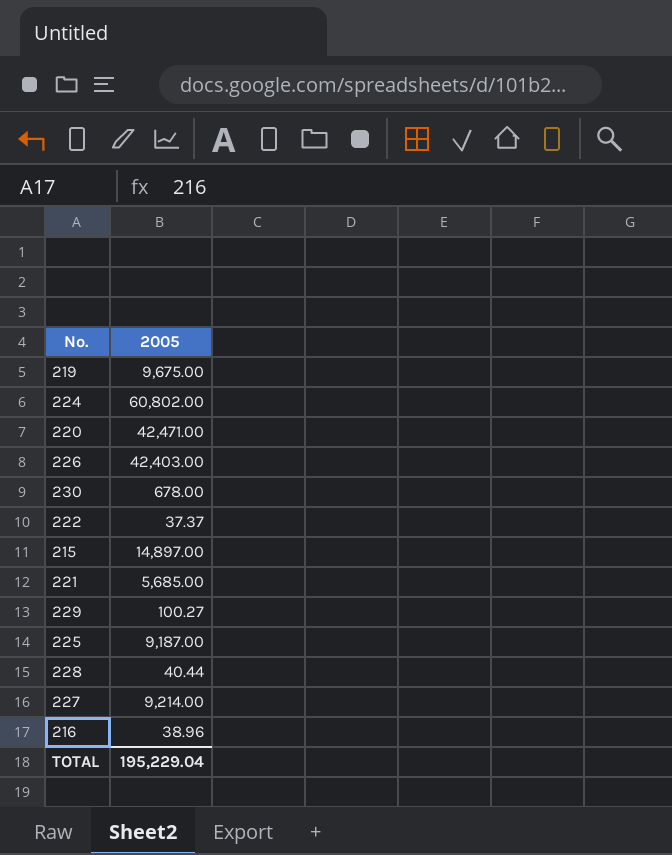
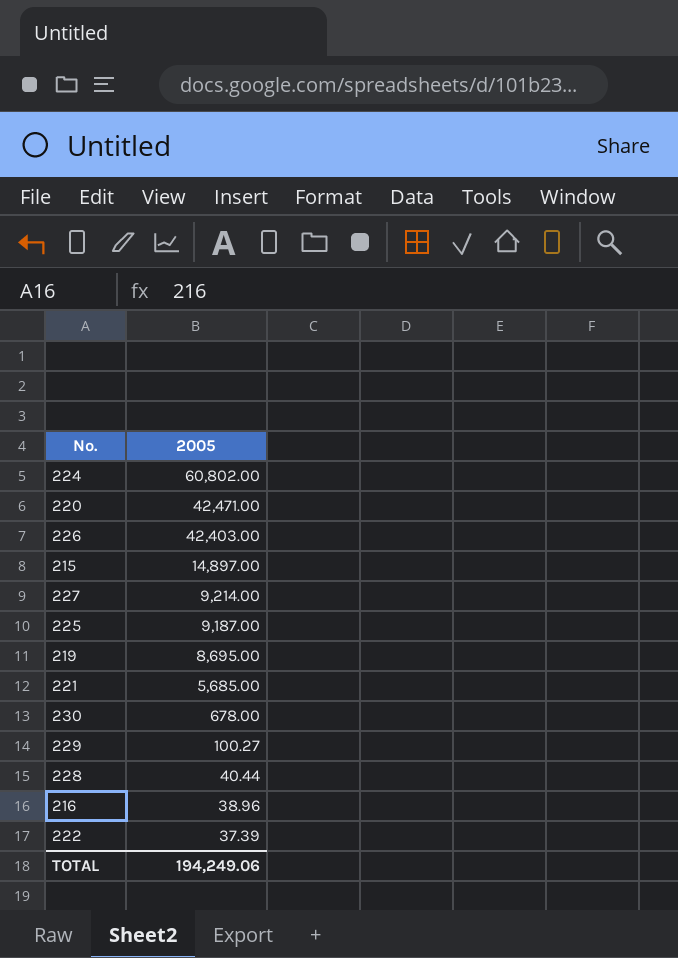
row order: none -> 2005 descending
219 | 2005: 9,675.00 -> 8,695.00
222 | 2005: 37.37 -> 37.39
TOTAL | 2005: 195,229.04 -> 194,249.06

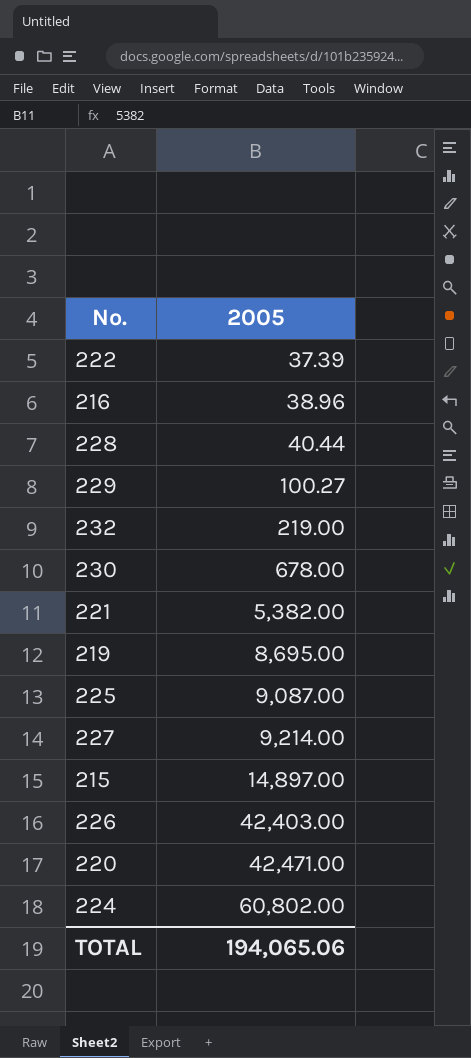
row order: 2005 descending -> 2005 ascending
row 232: none -> 219.00
221 | 2005: 5,685.00 -> 5,382.00
225 | 2005: 9,187.00 -> 9,087.00
TOTAL | 2005: 194,249.06 -> 194,065.06

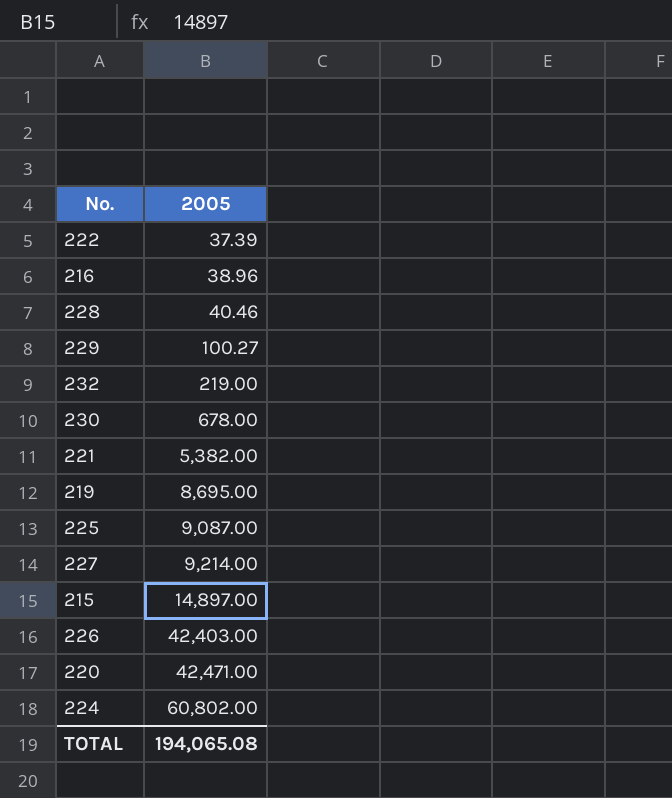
228 | 2005: 40.44 -> 40.46
TOTAL | 2005: 194,065.06 -> 194,065.08

